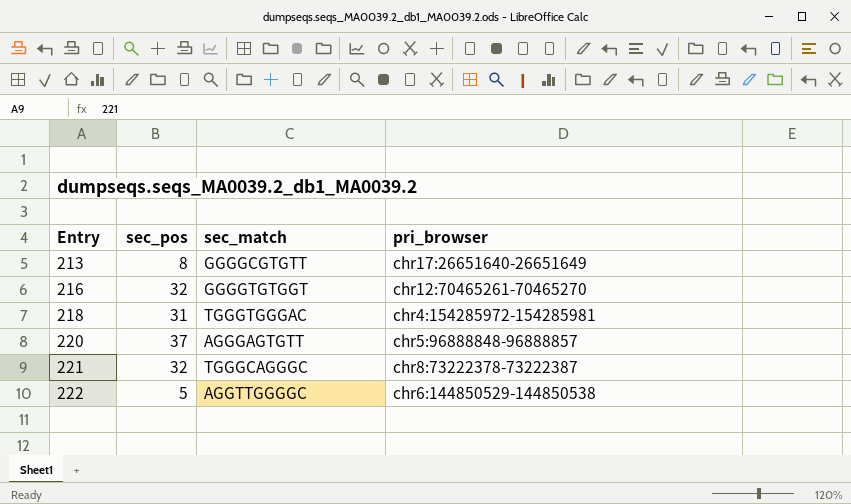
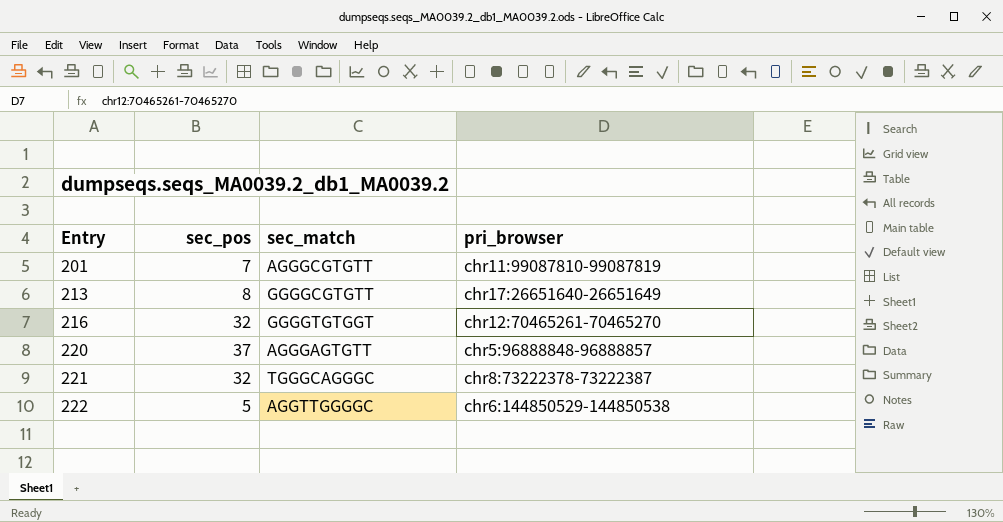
row 218: 31 | TGGGTGGGAC | chr4:154285972-154285981 -> none
row 201: none -> 7 | AGGGCGTGTT | chr11:99087810-99087819

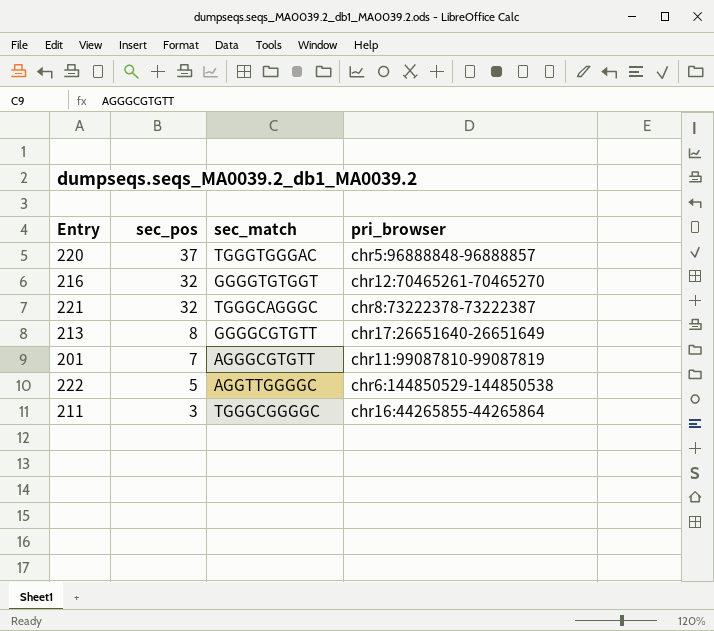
row order: Entry ascending -> sec_pos descending
220 | sec_match: AGGGAGTGTT -> TGGGTGGGAC
row 211: none -> 3 | TGGGCGGGGC | chr16:44265855-44265864

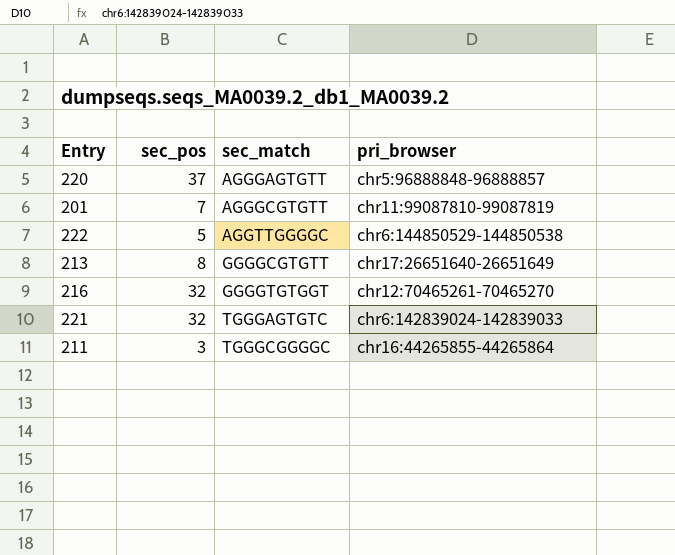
row order: sec_pos descending -> sec_match ascending
220 | sec_match: TGGGTGGGAC -> AGGGAGTGTT
221 | sec_match: TGGGCAGGGC -> TGGGAGTGTC
221 | pri_browser: chr8:73222378-73222387 -> chr6:142839024-142839033

